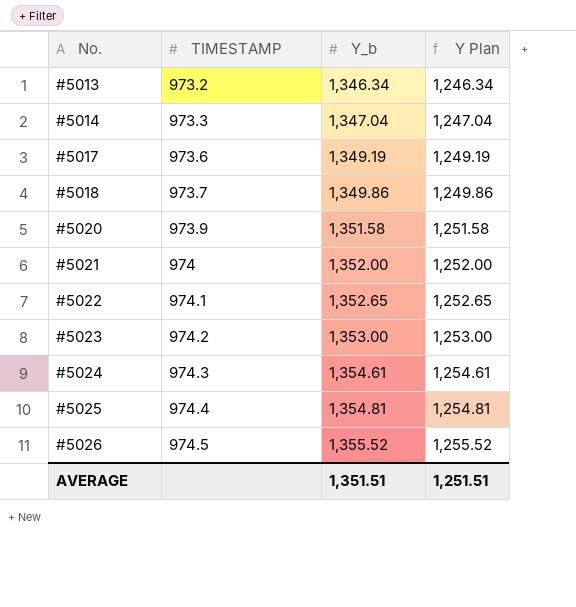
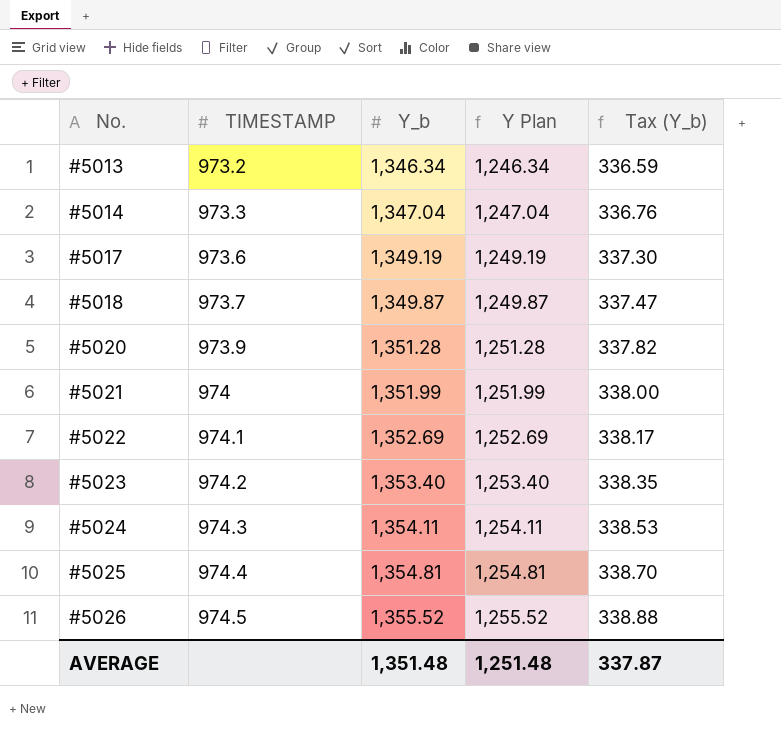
column Tax (Y_b) | formula: none -> [Y_b] * 0.25
#5018 | Y_b: 1,349.86 -> 1,349.87
#5018 | Y Plan: 1,249.86 -> 1,249.87
#5020 | Y_b: 1,351.58 -> 1,351.28
#5020 | Y Plan: 1,251.58 -> 1,251.28
#5021 | Y_b: 1,352.00 -> 1,351.99
#5021 | Y Plan: 1,252.00 -> 1,251.99
#5022 | Y_b: 1,352.65 -> 1,352.69
#5022 | Y Plan: 1,252.65 -> 1,252.69
#5023 | Y_b: 1,353.00 -> 1,353.40
#5023 | Y Plan: 1,253.00 -> 1,253.40
#5024 | Y_b: 1,354.61 -> 1,354.11
#5024 | Y Plan: 1,254.61 -> 1,254.11
AVERAGE | Y_b: 1,351.51 -> 1,351.48
AVERAGE | Y Plan: 1,251.51 -> 1,251.48

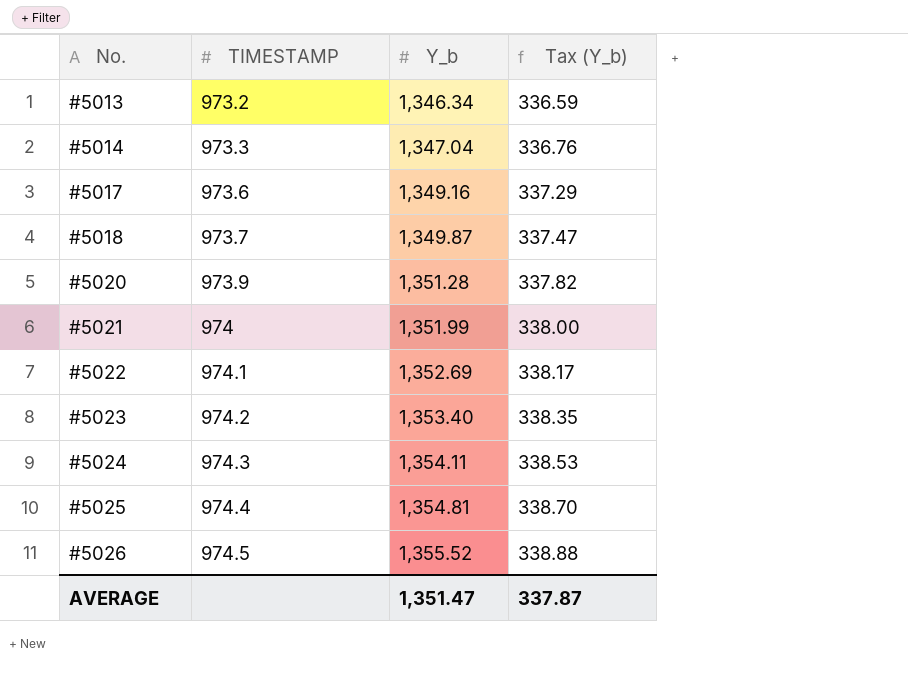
column Y Plan | formula: [Y_b] - 100 -> none
#5017 | Y_b: 1,349.19 -> 1,349.16
#5017 | Tax (Y_b): 337.30 -> 337.29
AVERAGE | Y_b: 1,351.48 -> 1,351.47

